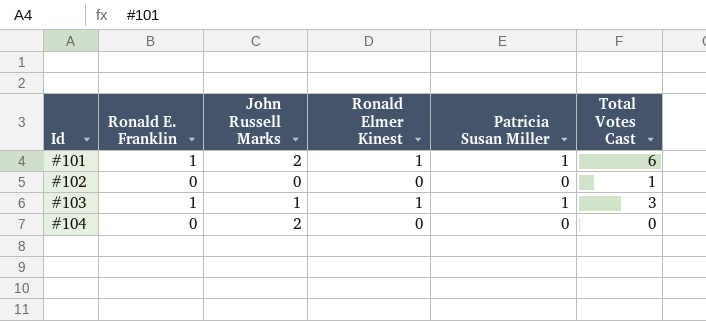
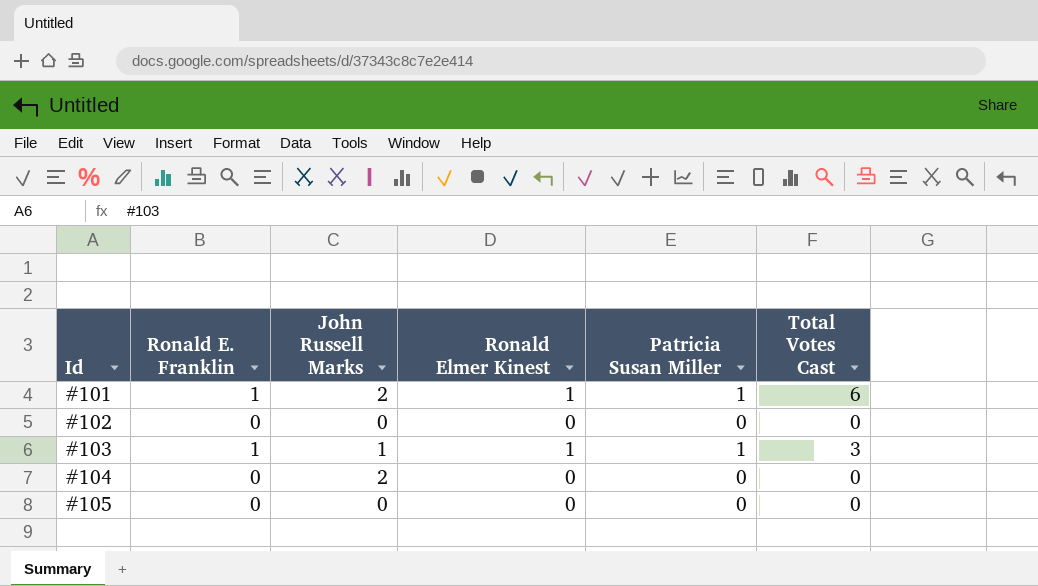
#102 | Total Votes Cast: 1 -> 0
row #105: none -> 0 | 0 | 0 | 0 | 0

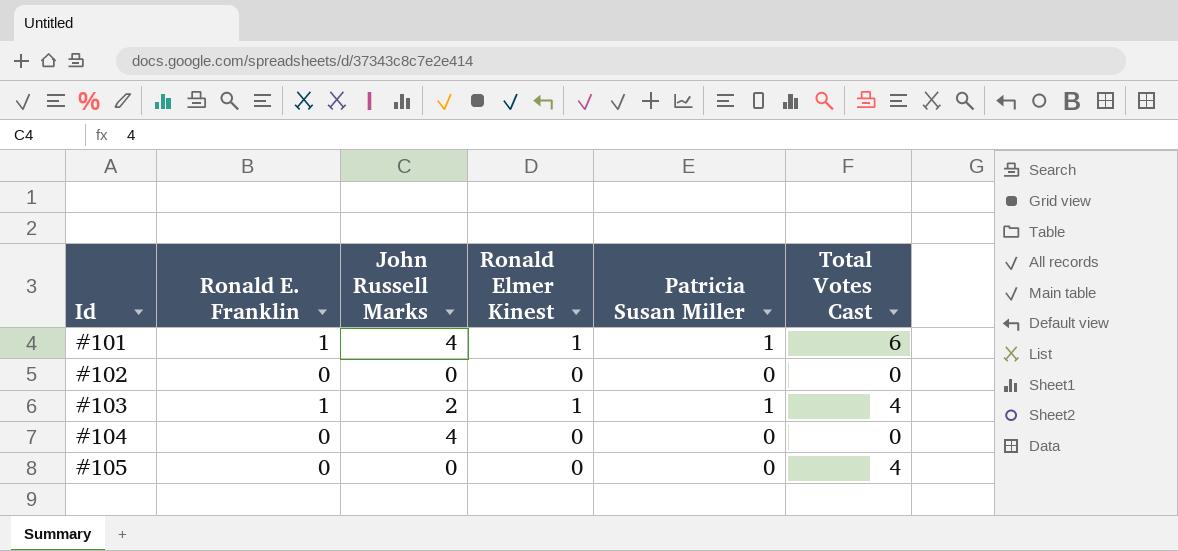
#101 | John Russell Marks: 2 -> 4
#103 | John Russell Marks: 1 -> 2
#103 | Total Votes Cast: 3 -> 4
#104 | John Russell Marks: 2 -> 4
#105 | Total Votes Cast: 0 -> 4

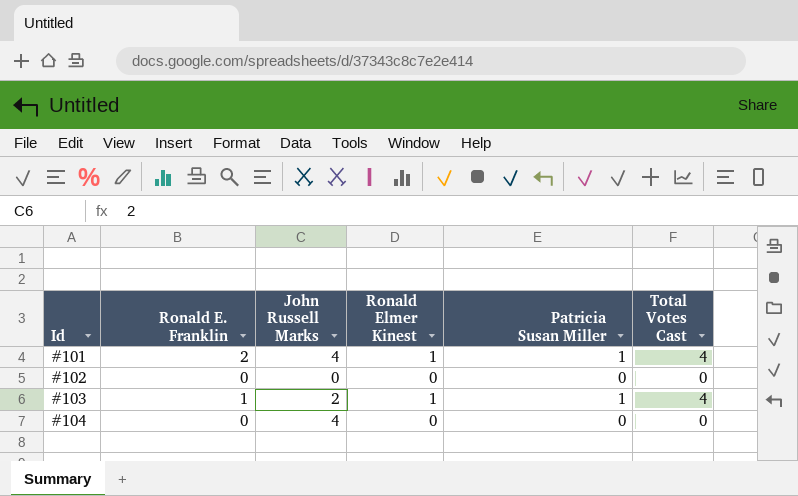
row #105: 0 | 0 | 0 | 0 | 4 -> none
#101 | Ronald E. Franklin: 1 -> 2
#101 | Total Votes Cast: 6 -> 4

